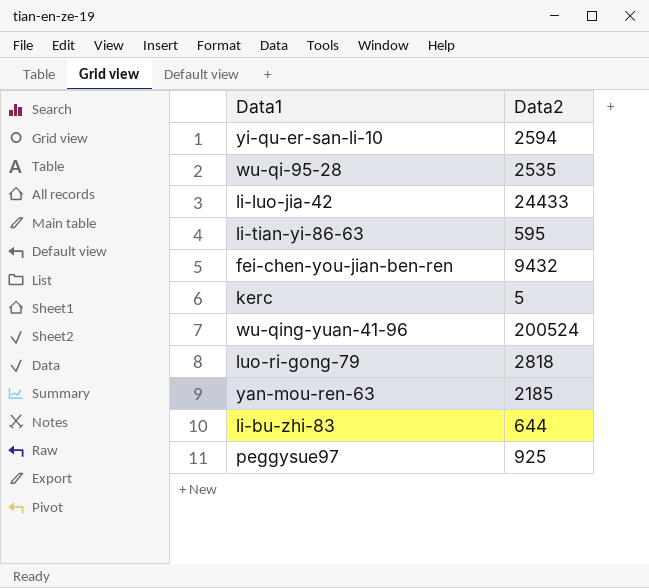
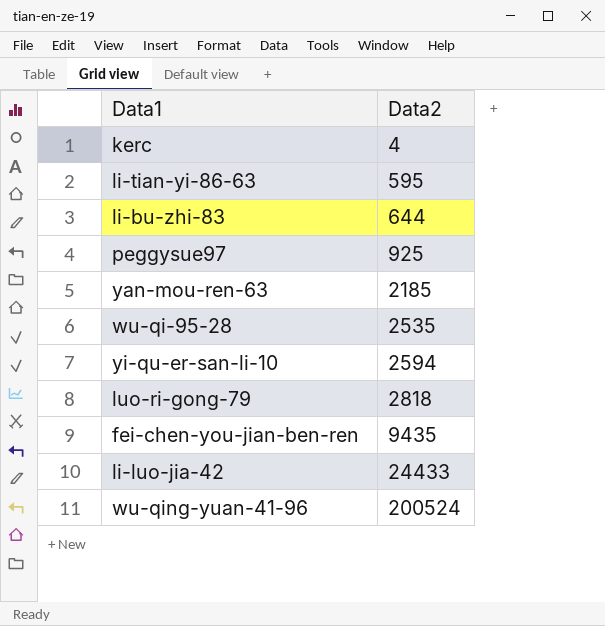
row order: none -> Data2 ascending
kerc | Data2: 5 -> 4
fei-chen-you-jian-ben-ren | Data2: 9432 -> 9435

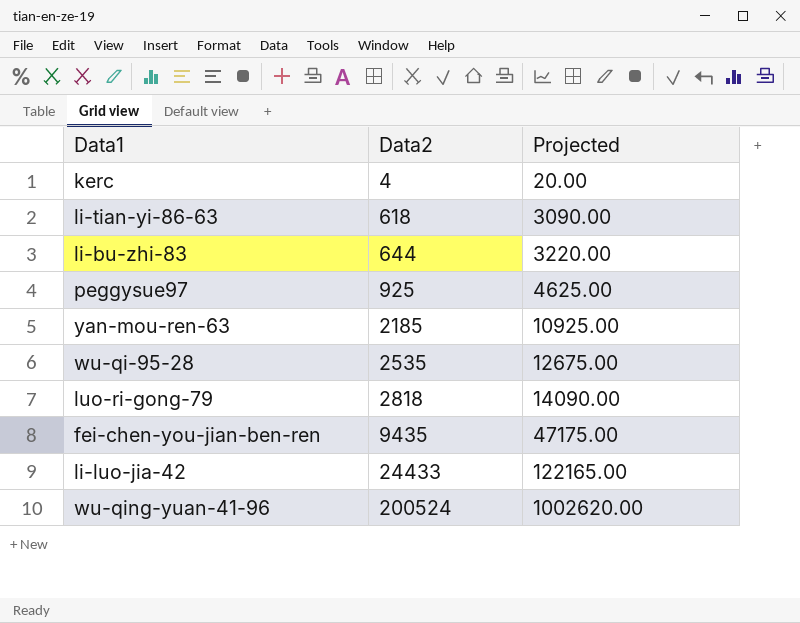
column Projected | formula: none -> [Data2] * 5
row yi-qu-er-san-li-10: 2594 -> none
li-tian-yi-86-63 | Data2: 595 -> 618

